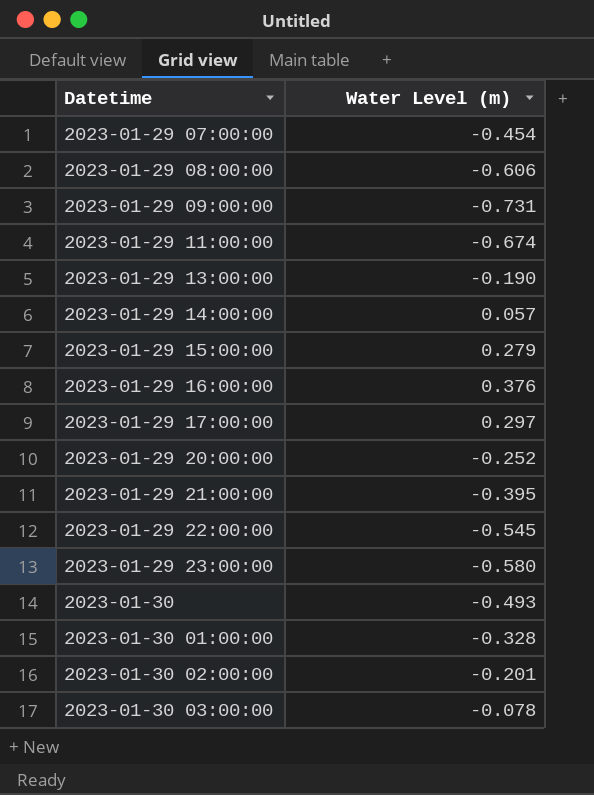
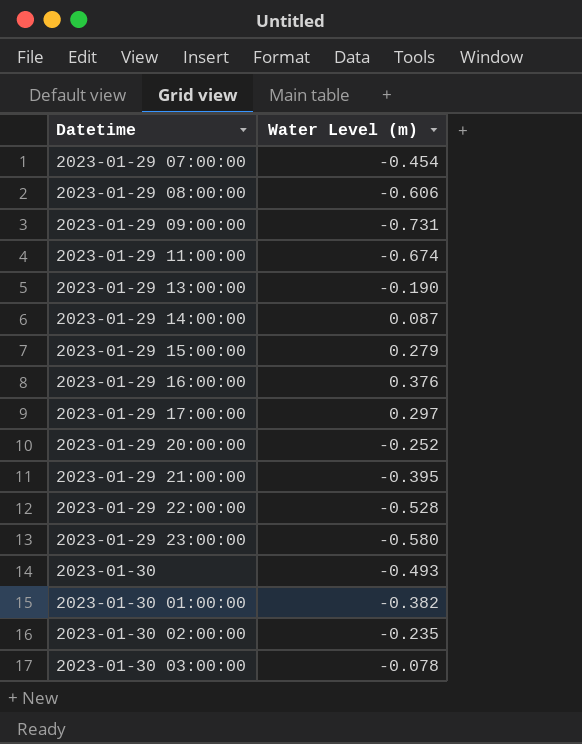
2023-01-29 14:00:00 | Water Level (m): 0.057 -> 0.087
2023-01-29 22:00:00 | Water Level (m): -0.545 -> -0.528
2023-01-30 01:00:00 | Water Level (m): -0.328 -> -0.382
2023-01-30 02:00:00 | Water Level (m): -0.201 -> -0.235

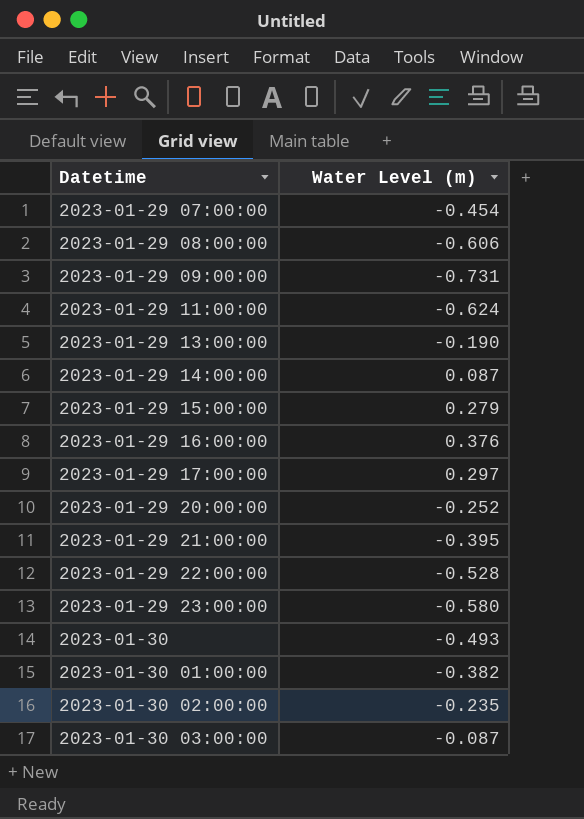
2023-01-29 11:00:00 | Water Level (m): -0.674 -> -0.624
2023-01-30 03:00:00 | Water Level (m): -0.078 -> -0.087

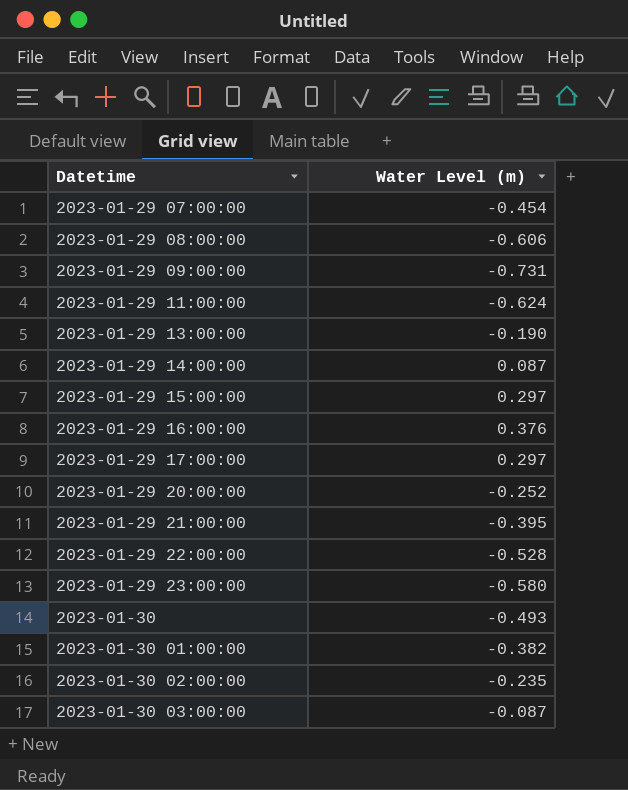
2023-01-29 15:00:00 | Water Level (m): 0.279 -> 0.297

